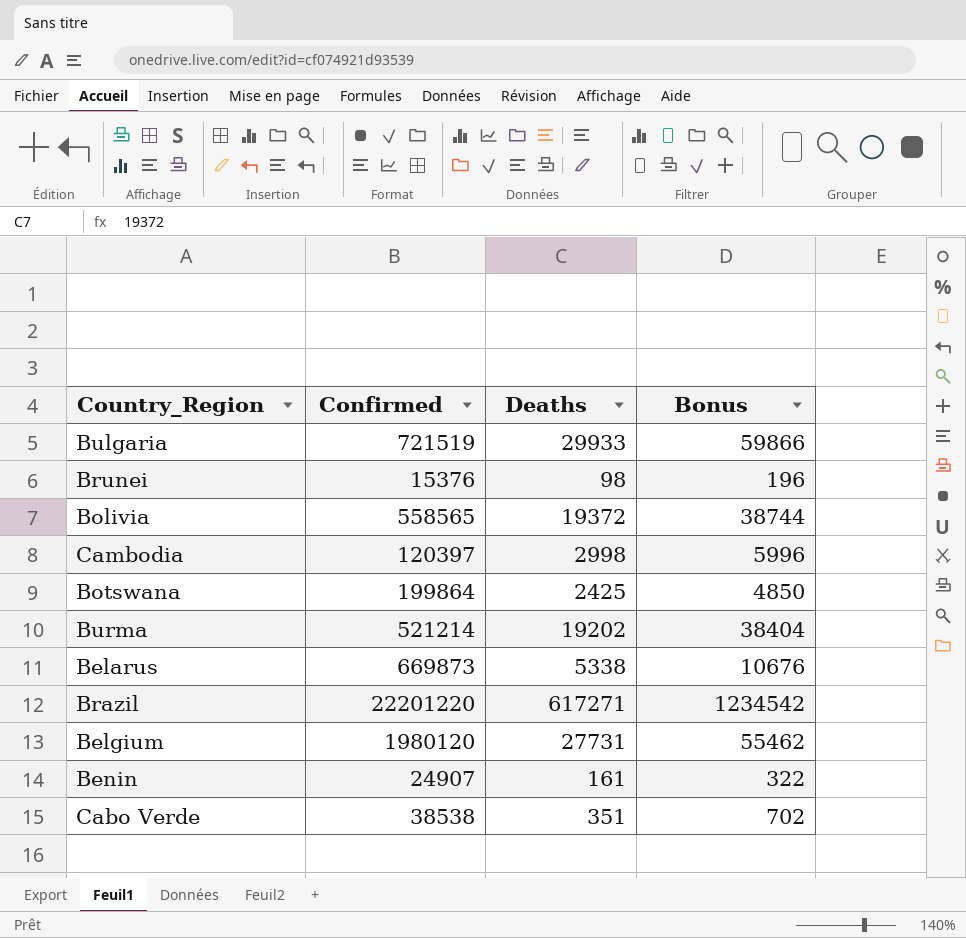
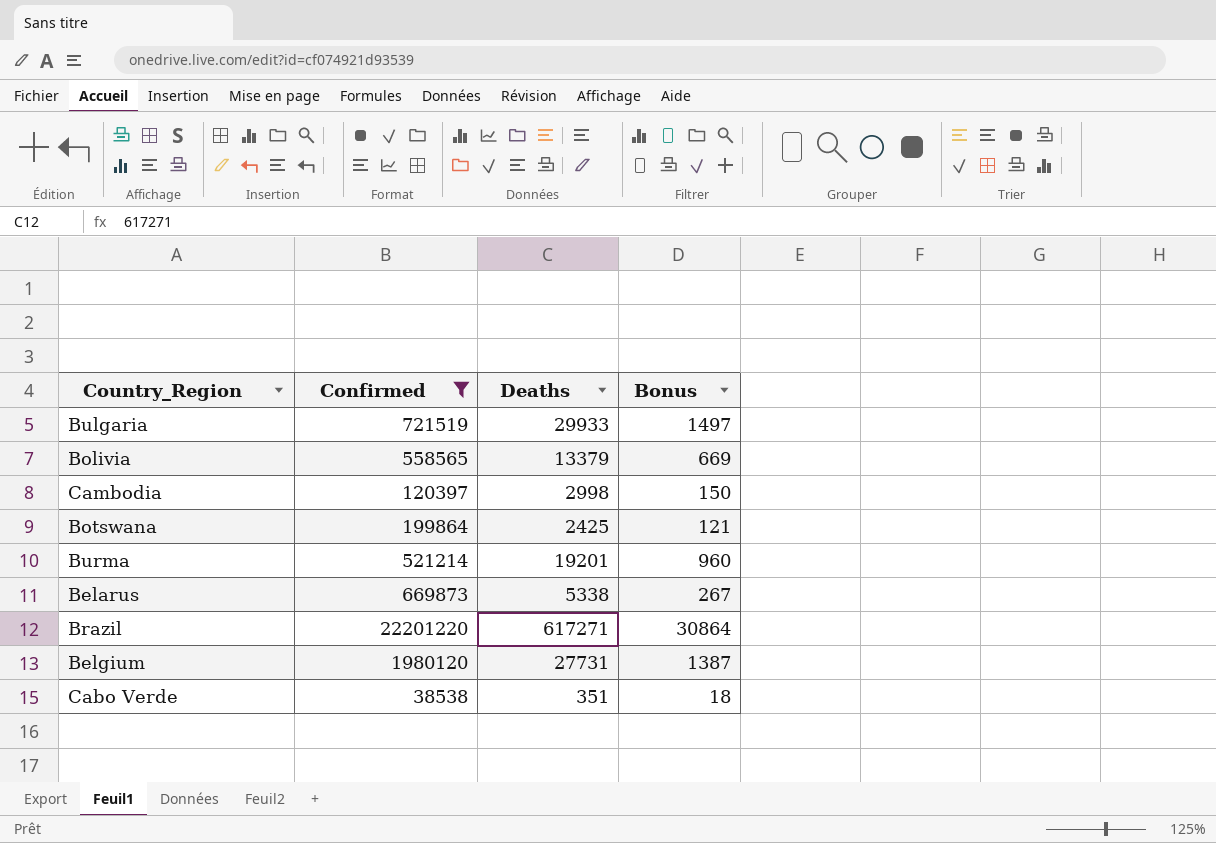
filter: none -> Confirmed >= 38538
column Bonus | formula: [Deaths] * 2 -> [Deaths] * 0.05
Bolivia | Deaths: 19372 -> 13379
Burma | Deaths: 19202 -> 19201

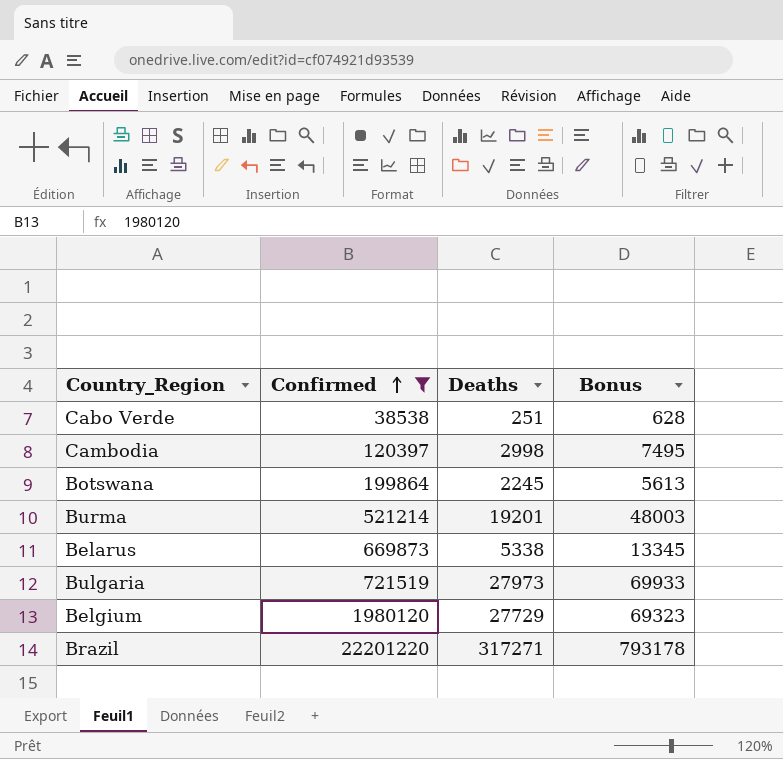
row order: none -> Confirmed ascending
column Bonus | formula: [Deaths] * 0.05 -> [Deaths] * 2.5
row Bolivia: 558565 | 13379 | 669 -> none
Cabo Verde | Deaths: 351 -> 251
Botswana | Deaths: 2425 -> 2245
Bulgaria | Deaths: 29933 -> 27973
Belgium | Deaths: 27731 -> 27729
Brazil | Deaths: 617271 -> 317271

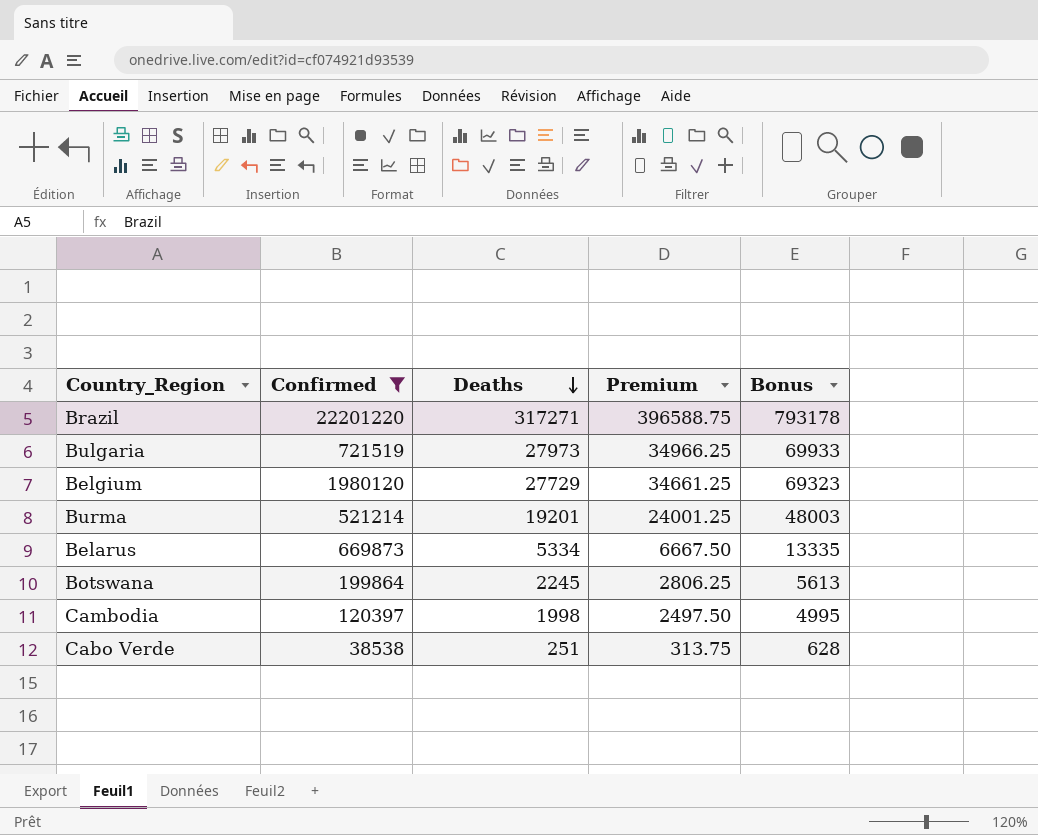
row order: Confirmed ascending -> Deaths descending
column Premium | formula: none -> [Deaths] * 1.25
Belarus | Deaths: 5338 -> 5334
Belarus | Bonus: 13345 -> 13335
Cambodia | Deaths: 2998 -> 1998
Cambodia | Bonus: 7495 -> 4995

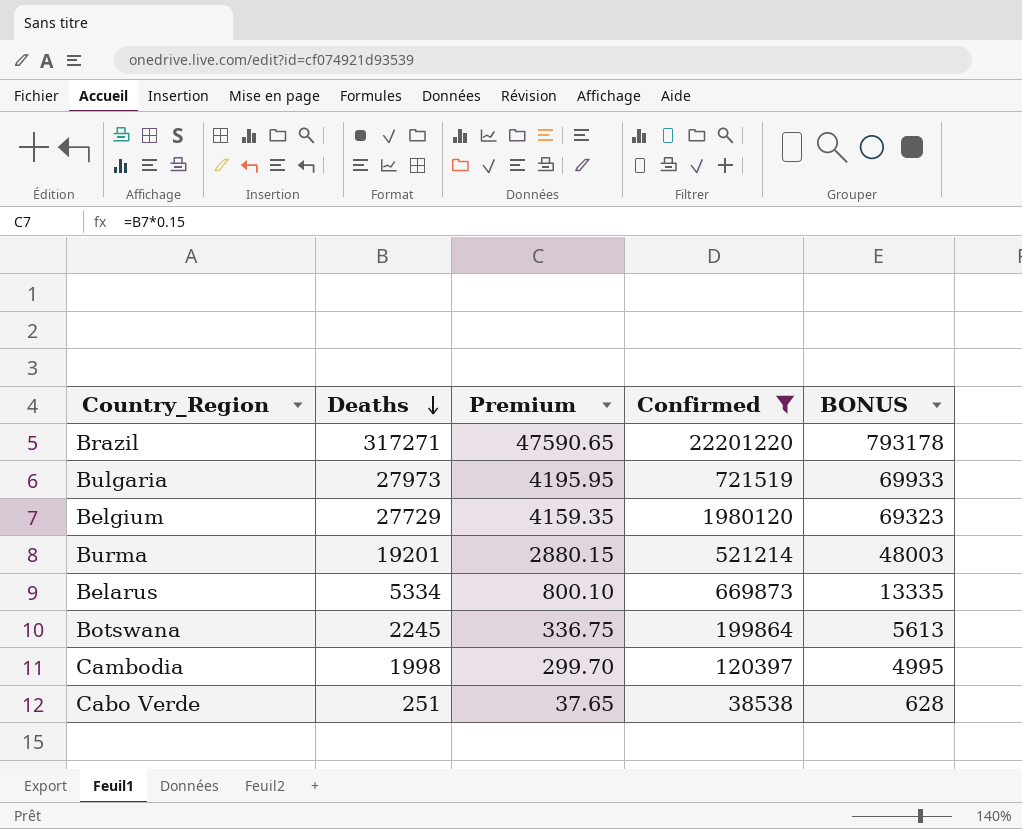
column Premium | formula: [Deaths] * 1.25 -> [Deaths] * 0.15
column Confirmed | position: 2 -> 4
column name: Bonus -> BONUS

